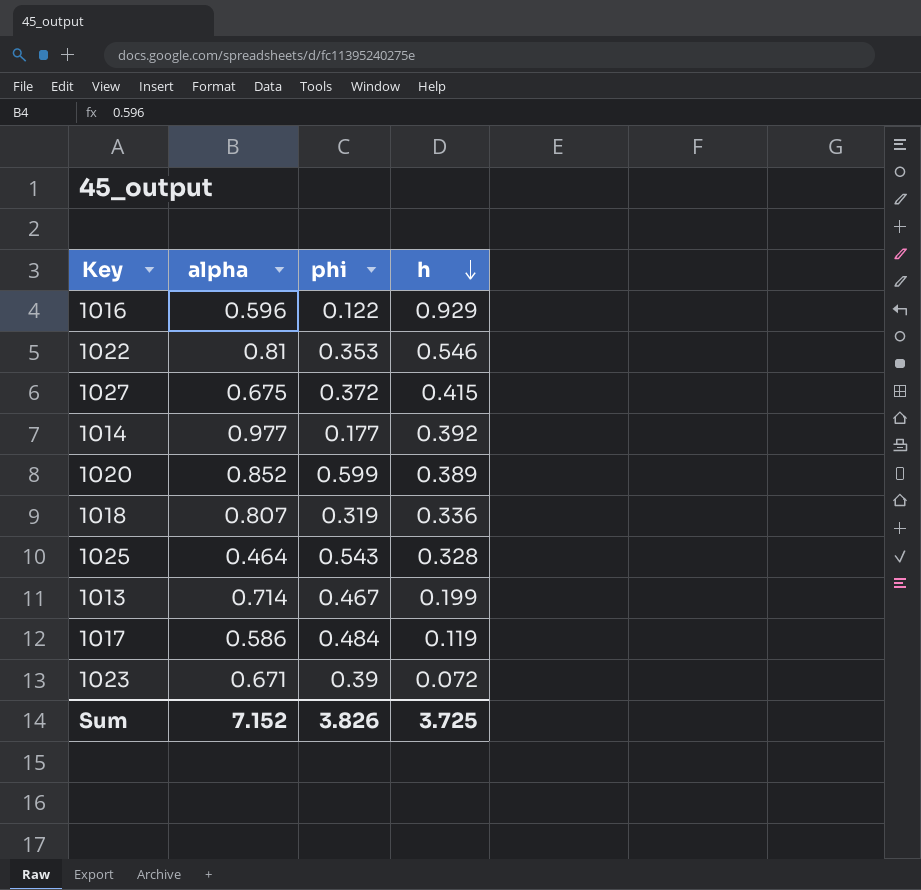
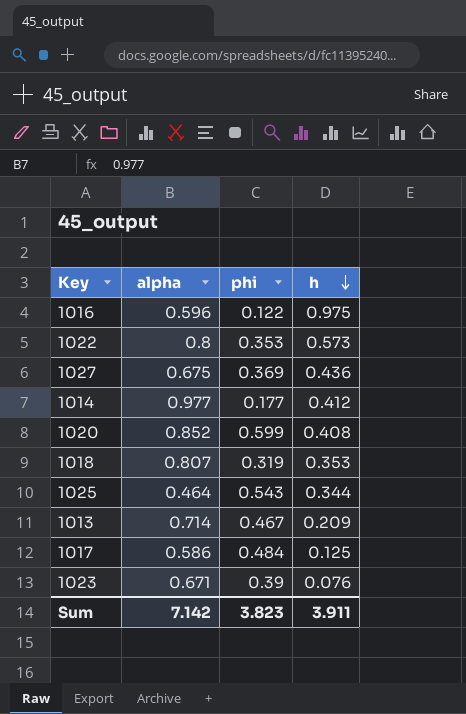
1016 | h: 0.929 -> 0.975
1022 | alpha: 0.81 -> 0.8
1022 | h: 0.546 -> 0.573
1027 | phi: 0.372 -> 0.369
1027 | h: 0.415 -> 0.436
1014 | h: 0.392 -> 0.412
1020 | h: 0.389 -> 0.408
1018 | h: 0.336 -> 0.353
1025 | h: 0.328 -> 0.344
1013 | h: 0.199 -> 0.209
1017 | h: 0.119 -> 0.125
1023 | h: 0.072 -> 0.076
Sum | alpha: 7.152 -> 7.142
Sum | phi: 3.826 -> 3.823
Sum | h: 3.725 -> 3.911

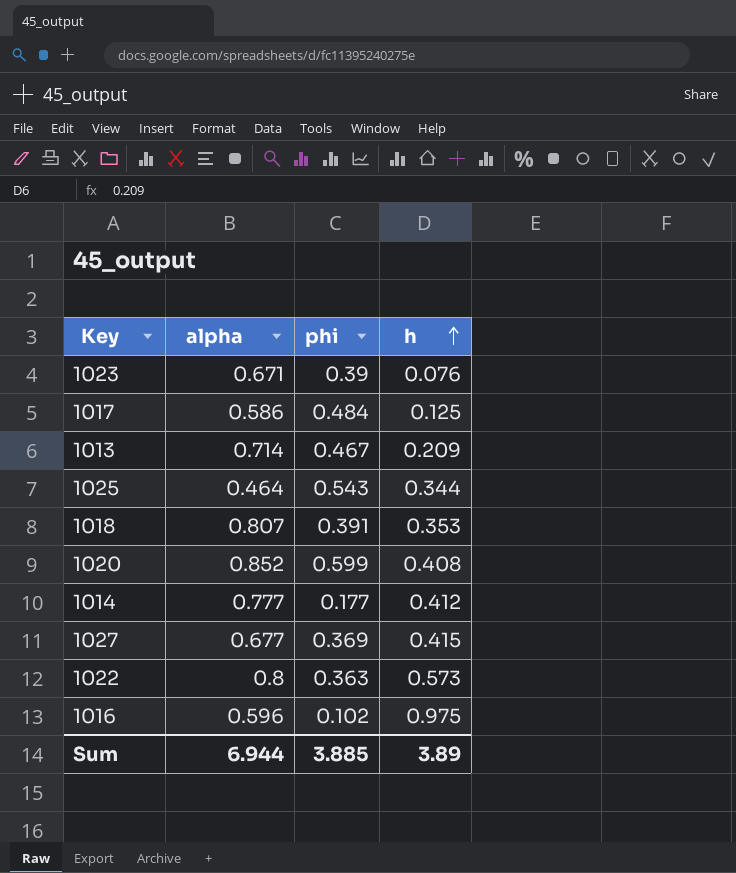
row order: h descending -> h ascending
1018 | phi: 0.319 -> 0.391
1014 | alpha: 0.977 -> 0.777
1027 | alpha: 0.675 -> 0.677
1027 | h: 0.436 -> 0.415
1022 | phi: 0.353 -> 0.363
1016 | phi: 0.122 -> 0.102
Sum | alpha: 7.142 -> 6.944
Sum | phi: 3.823 -> 3.885
Sum | h: 3.911 -> 3.89

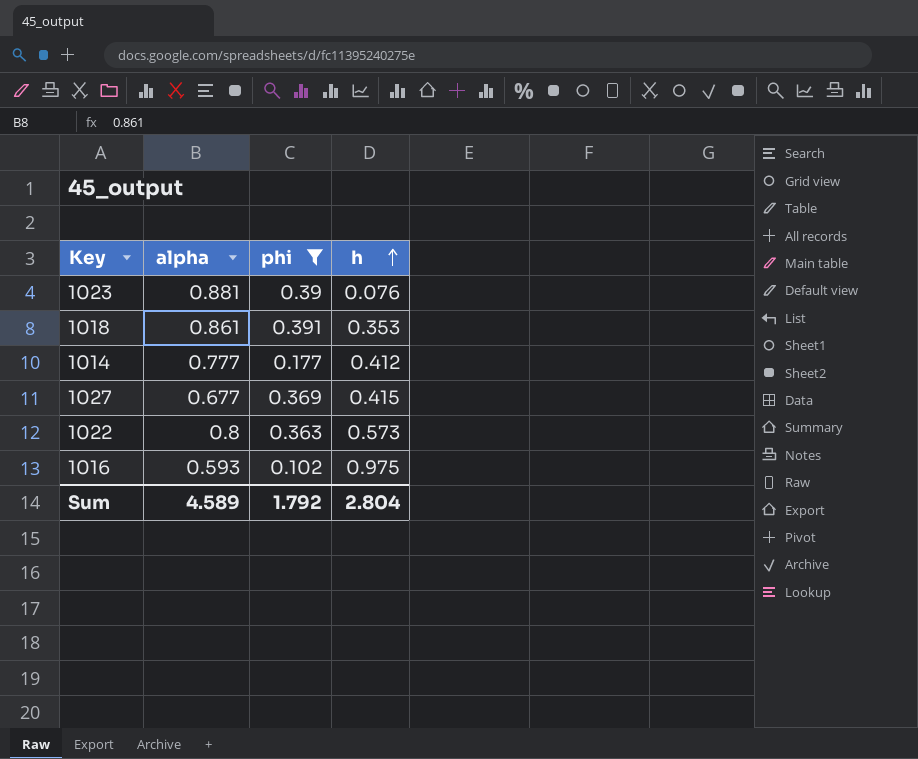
filter: none -> phi <= 0.391
1023 | alpha: 0.671 -> 0.881
1018 | alpha: 0.807 -> 0.861
1016 | alpha: 0.596 -> 0.593
Sum | alpha: 6.944 -> 4.589
Sum | phi: 3.885 -> 1.792
Sum | h: 3.89 -> 2.804

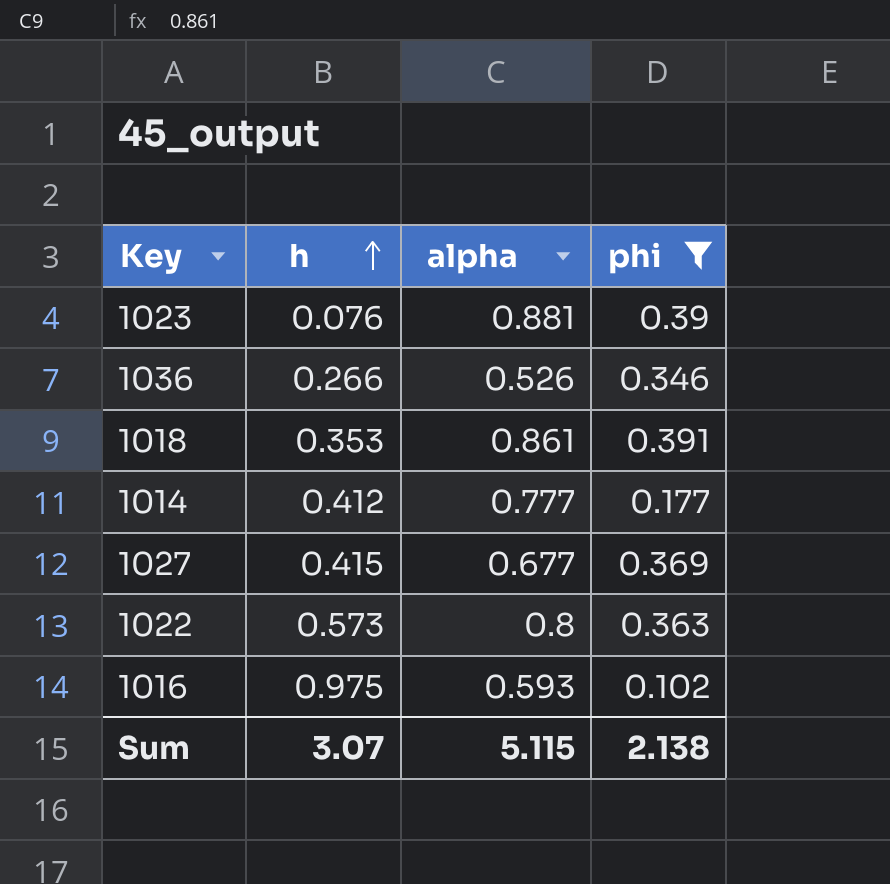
column h | position: 4 -> 2
row 1036: none -> 0.266 | 0.526 | 0.346
Sum | h: 2.804 -> 3.07
Sum | alpha: 4.589 -> 5.115
Sum | phi: 1.792 -> 2.138

